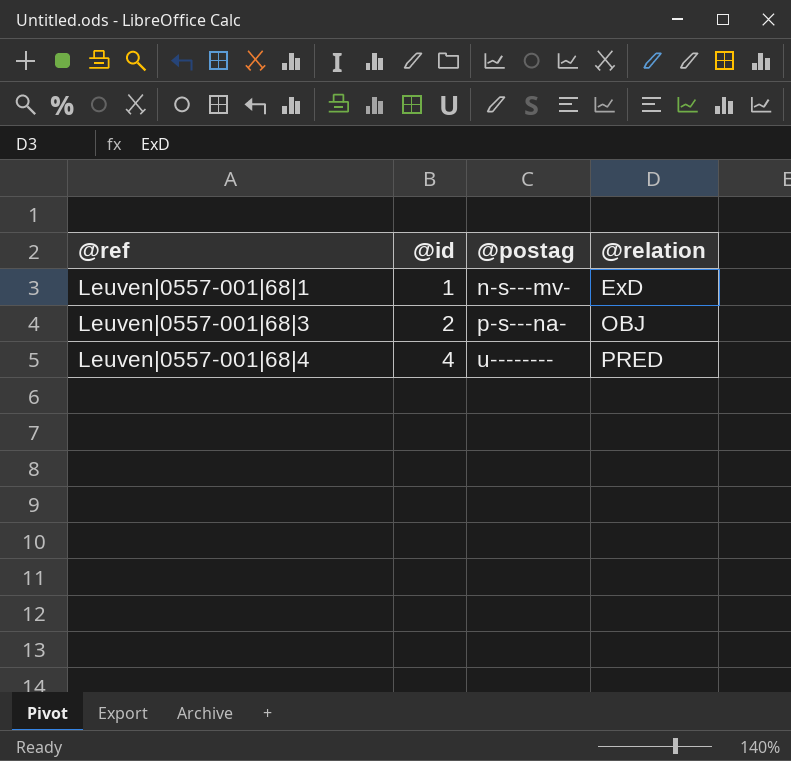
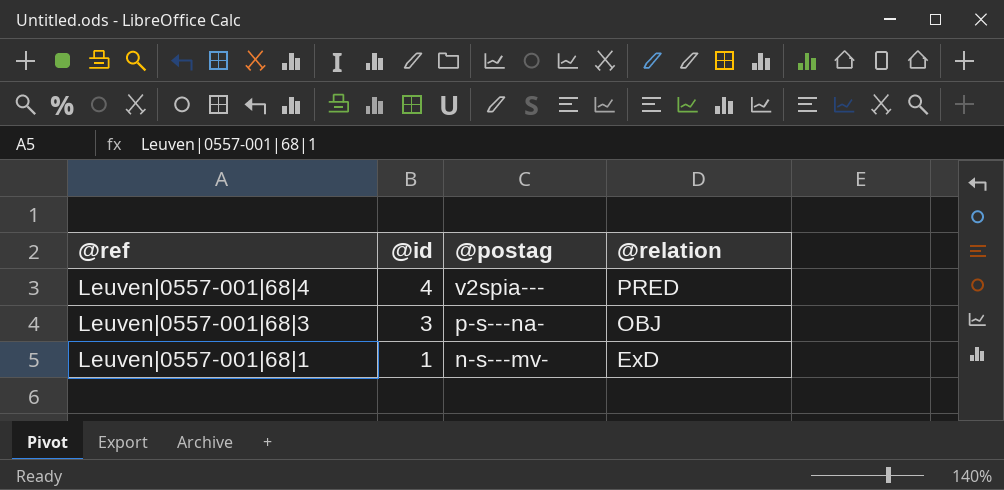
row order: @ref ascending -> @ref descending
Leuven|0557-001|68|4 | @postag: u-------- -> v2spia---
Leuven|0557-001|68|3 | @id: 2 -> 3

